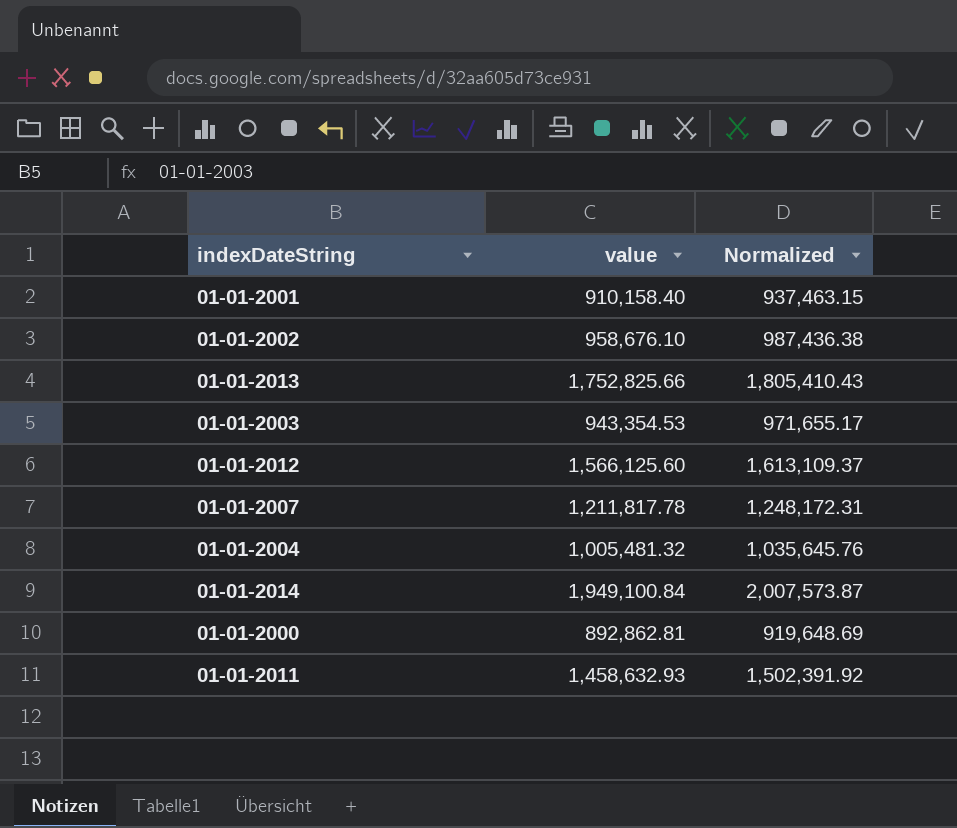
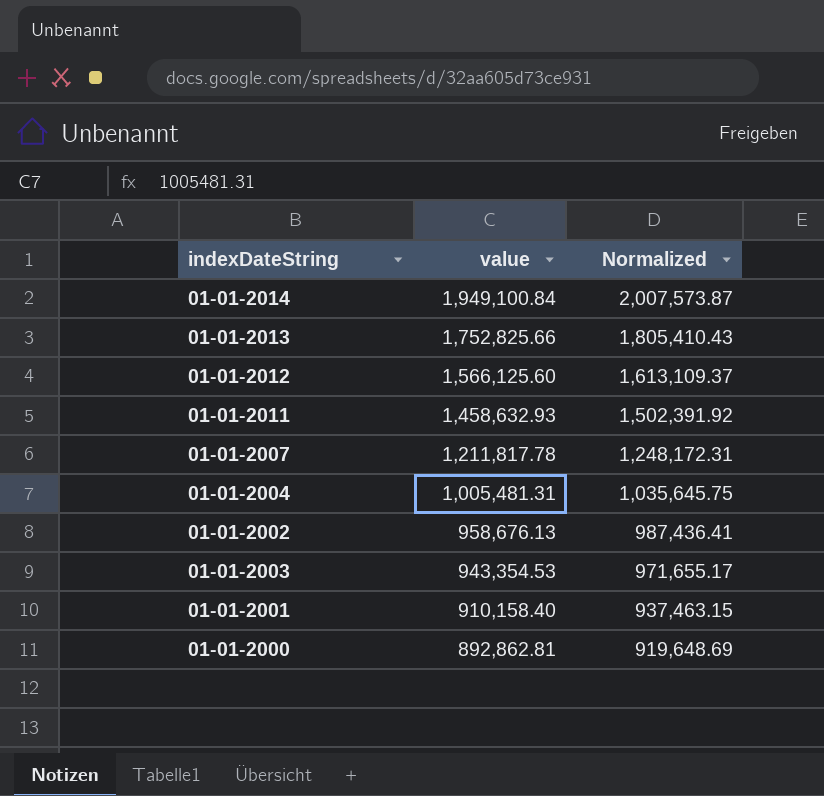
row order: none -> value descending
01-01-2004 | value: 1,005,481.32 -> 1,005,481.31
01-01-2004 | Normalized: 1,035,645.76 -> 1,035,645.75
01-01-2002 | value: 958,676.10 -> 958,676.13
01-01-2002 | Normalized: 987,436.38 -> 987,436.41

